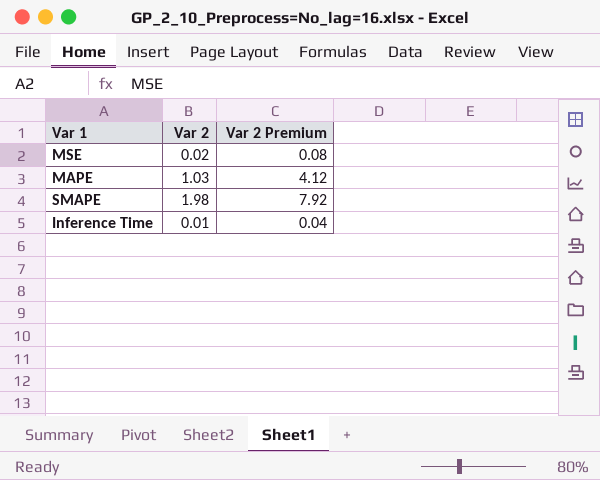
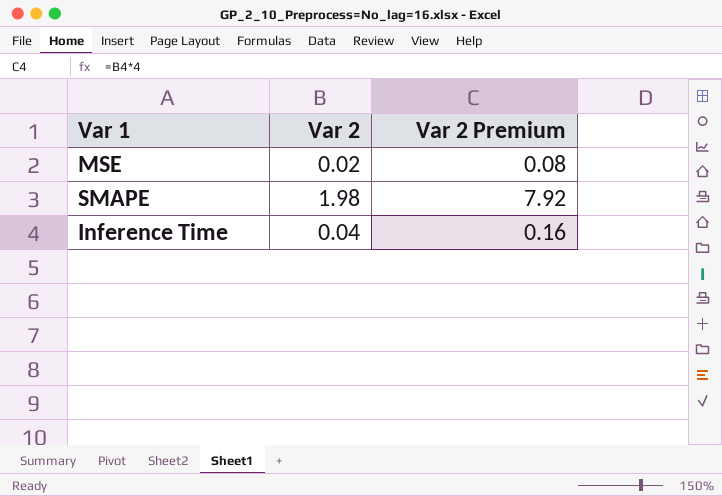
row MAPE: 1.03 | 4.12 -> none
Inference Time | Var 2: 0.01 -> 0.04
Inference Time | Var 2 Premium: 0.04 -> 0.16

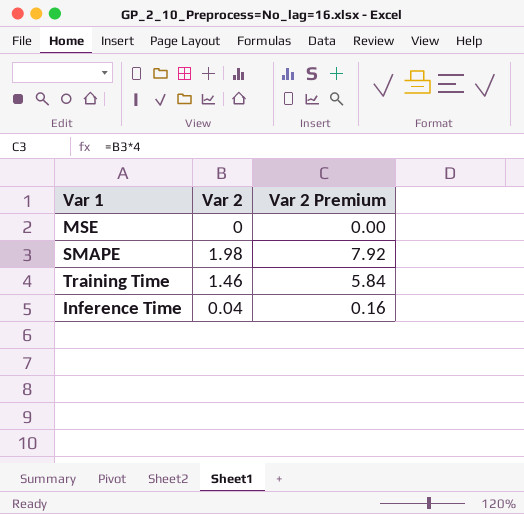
MSE | Var 2: 0.02 -> 0
MSE | Var 2 Premium: 0.08 -> 0.00
row Training Time: none -> 1.46 | 5.84

